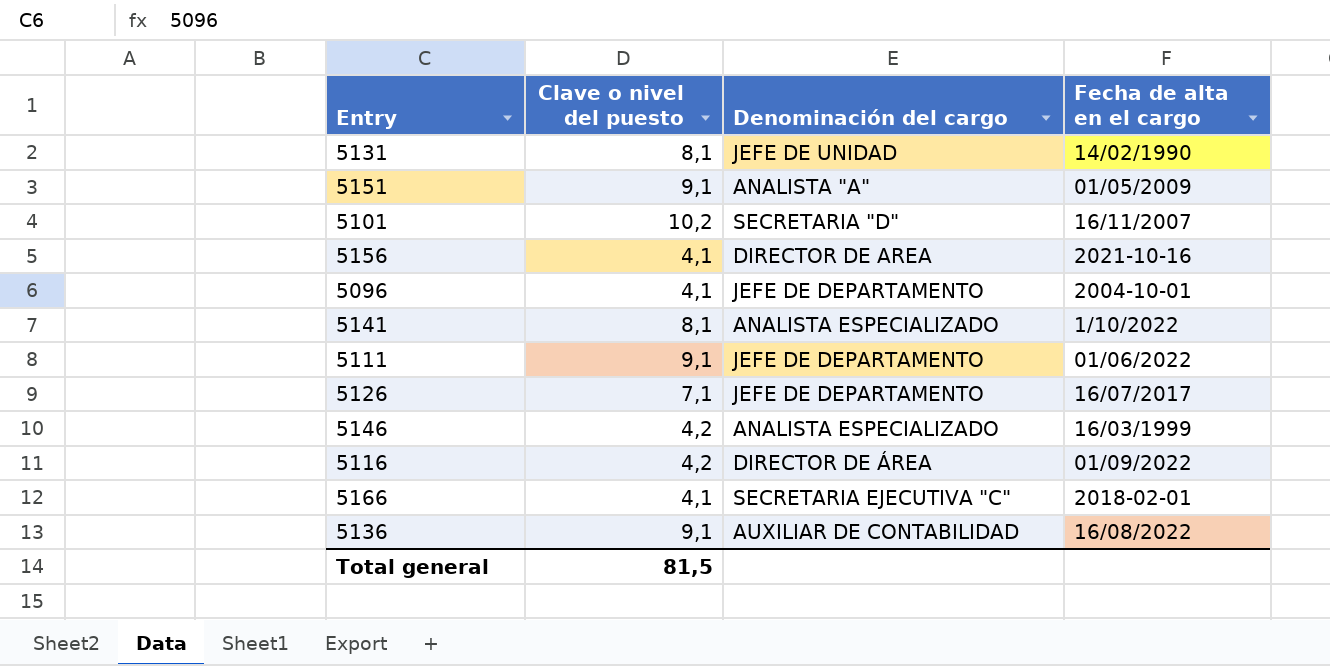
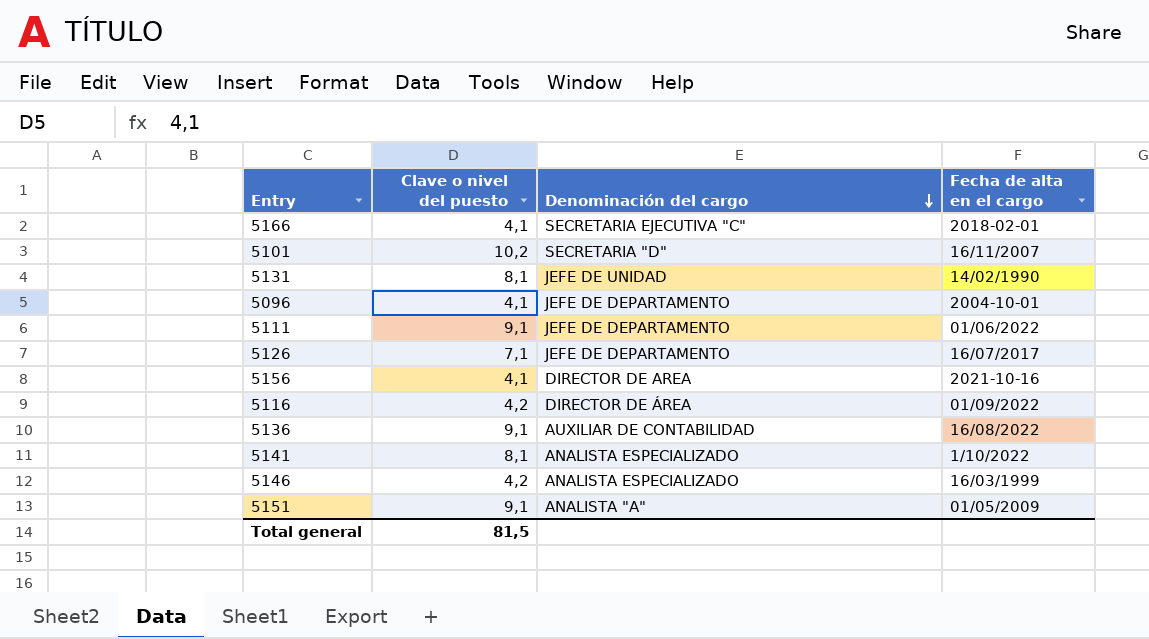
row order: none -> Denominación del cargo descending

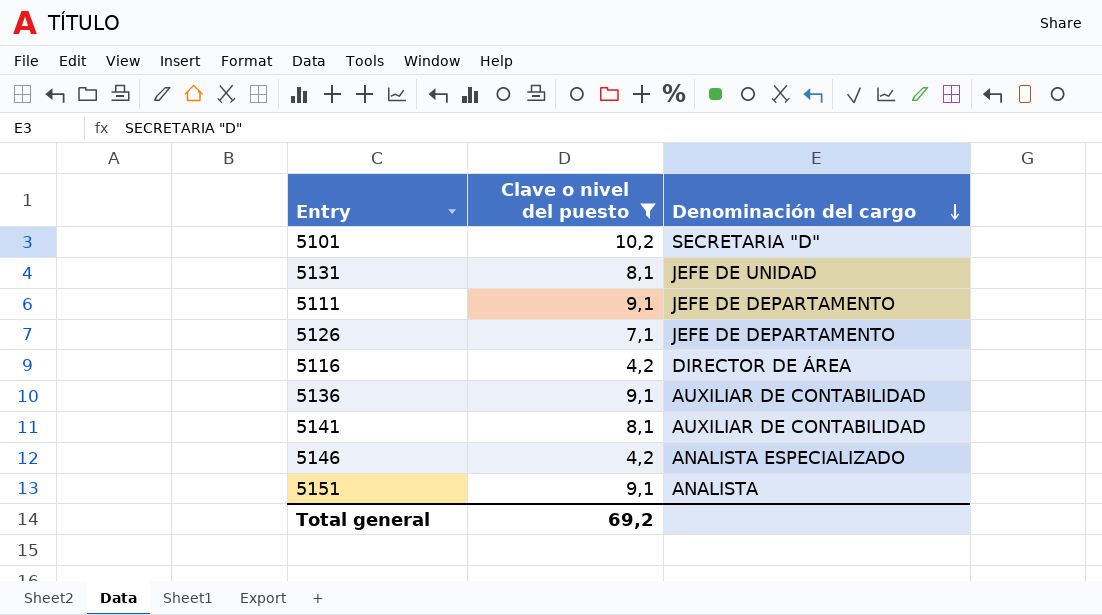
filter: none -> Clave o nivel del puesto != 4,1
column Fecha de alta en el cargo | position: 4 -> none
5141 | Denominación del cargo: ANALISTA ESPECIALIZADO -> AUXILIAR DE CONTABILIDAD
5151 | Denominación del cargo: ANALISTA "A" -> ANALISTA
Total general | Clave o nivel del puesto: 81,5 -> 69,2

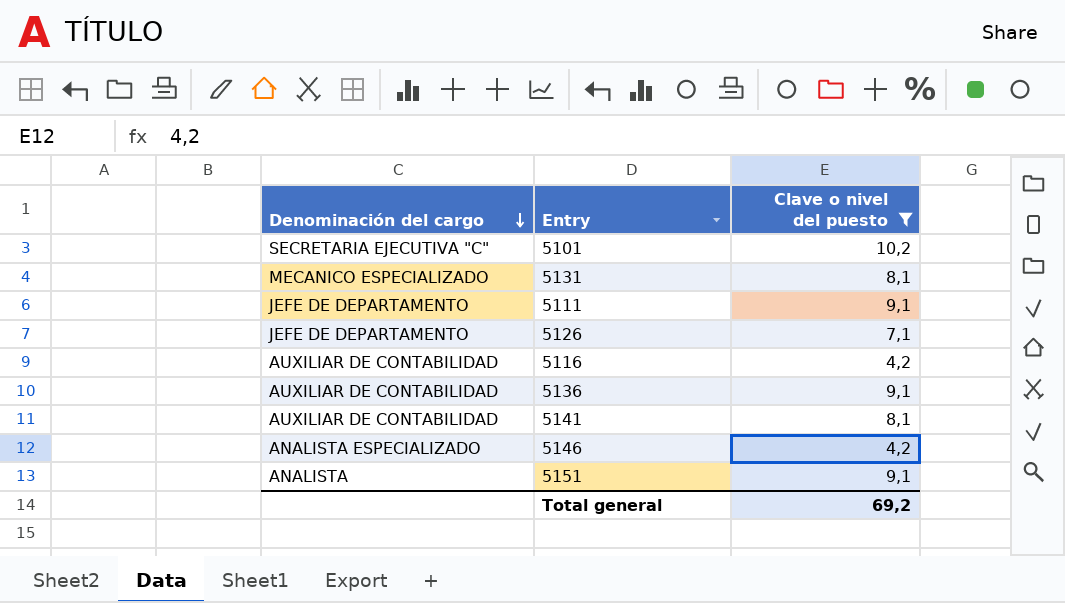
column Denominación del cargo | position: 3 -> 1
5101 | Denominación del cargo: SECRETARIA "D" -> SECRETARIA EJECUTIVA "C"
5131 | Denominación del cargo: JEFE DE UNIDAD -> MECANICO ESPECIALIZADO
5116 | Denominación del cargo: DIRECTOR DE ÁREA -> AUXILIAR DE CONTABILIDAD

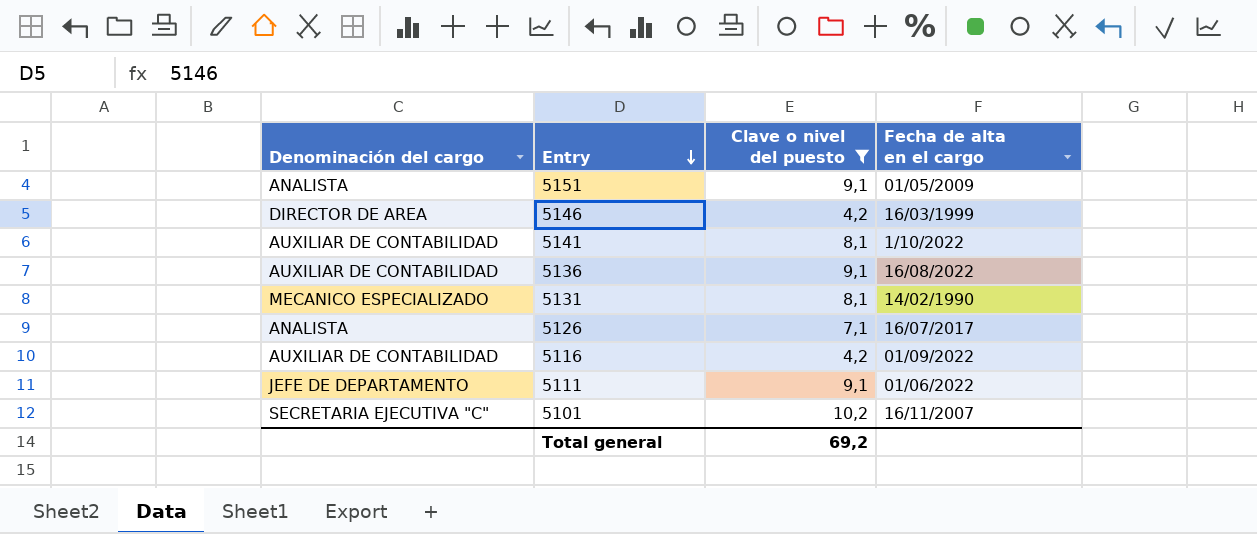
row order: Denominación del cargo descending -> Entry descending
column Fecha de alta en el cargo | position: none -> 4
5146 | Denominación del cargo: ANALISTA ESPECIALIZADO -> DIRECTOR DE AREA
5126 | Denominación del cargo: JEFE DE DEPARTAMENTO -> ANALISTA

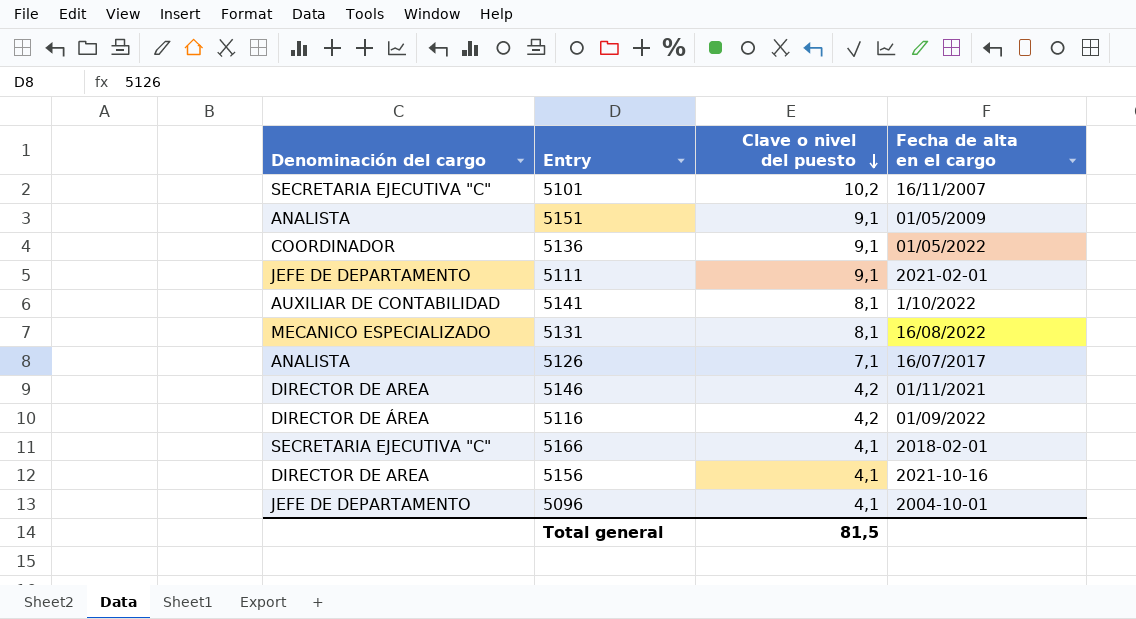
filter: Clave o nivel del puesto != 4,1 -> none
row order: Entry descending -> Clave o nivel del puesto descending
5136 | Denominación del cargo: AUXILIAR DE CONTABILIDAD -> COORDINADOR
5136 | Fecha de alta en el cargo: 16/08/2022 -> 01/05/2022
5111 | Fecha de alta en el cargo: 01/06/2022 -> 2021-02-01
5131 | Fecha de alta en el cargo: 14/02/1990 -> 16/08/2022
5146 | Fecha de alta en el cargo: 16/03/1999 -> 01/11/2021
5116 | Denominación del cargo: AUXILIAR DE CONTABILIDAD -> DIRECTOR DE ÁREA
Total general | Clave o nivel del puesto: 69,2 -> 81,5

